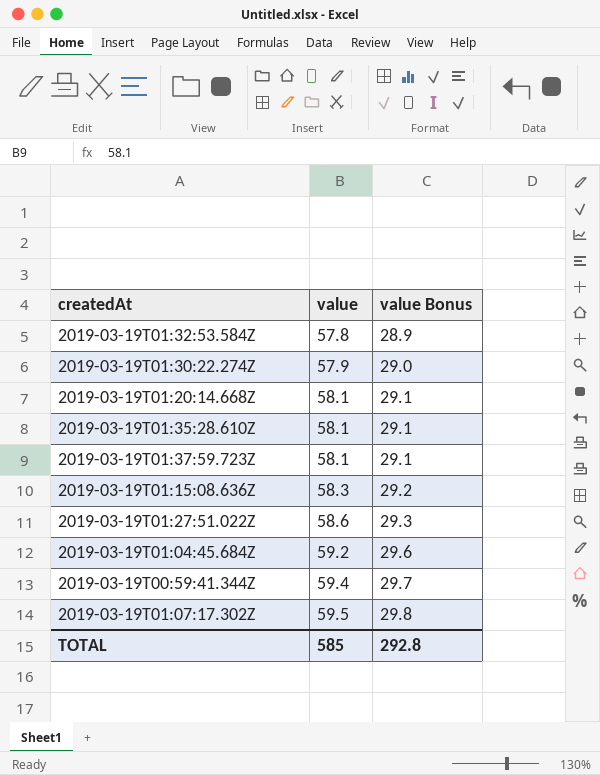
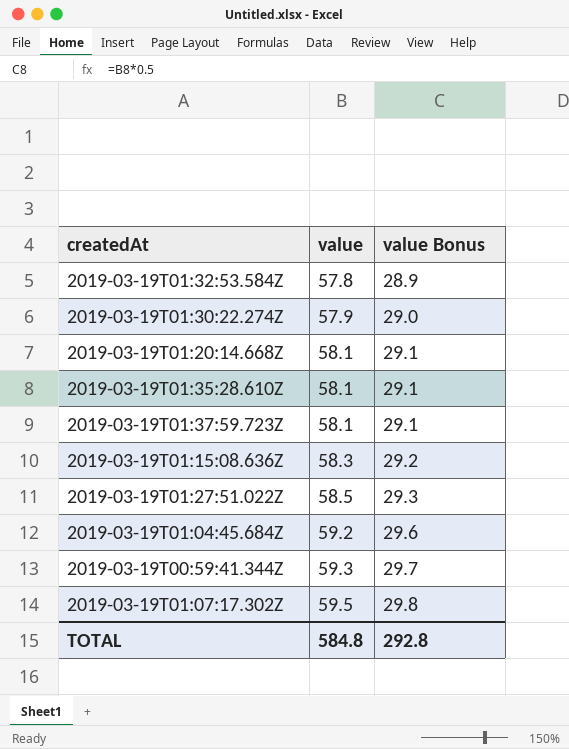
2019-03-19T01:27:51.022Z | value: 58.6 -> 58.5
2019-03-19T00:59:41.344Z | value: 59.4 -> 59.3
TOTAL | value: 585 -> 584.8

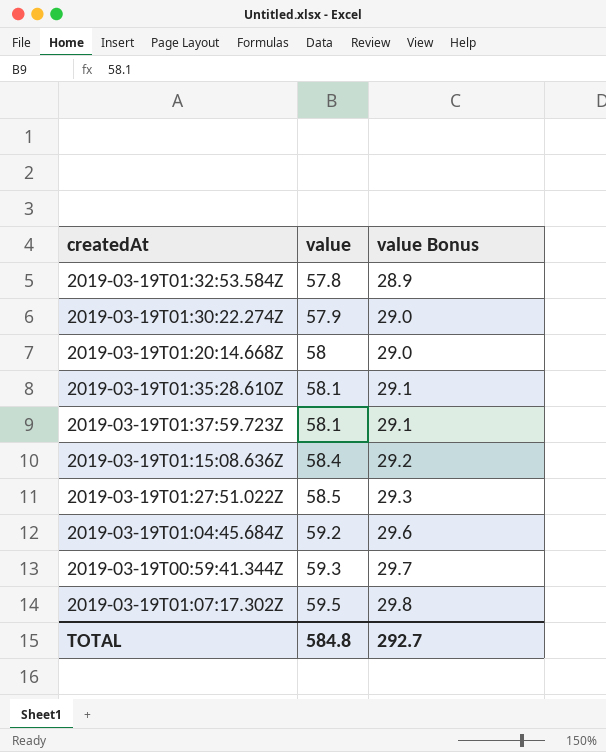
2019-03-19T01:20:14.668Z | value: 58.1 -> 58
2019-03-19T01:20:14.668Z | value Bonus: 29.1 -> 29.0
2019-03-19T01:15:08.636Z | value: 58.3 -> 58.4
TOTAL | value Bonus: 292.8 -> 292.7

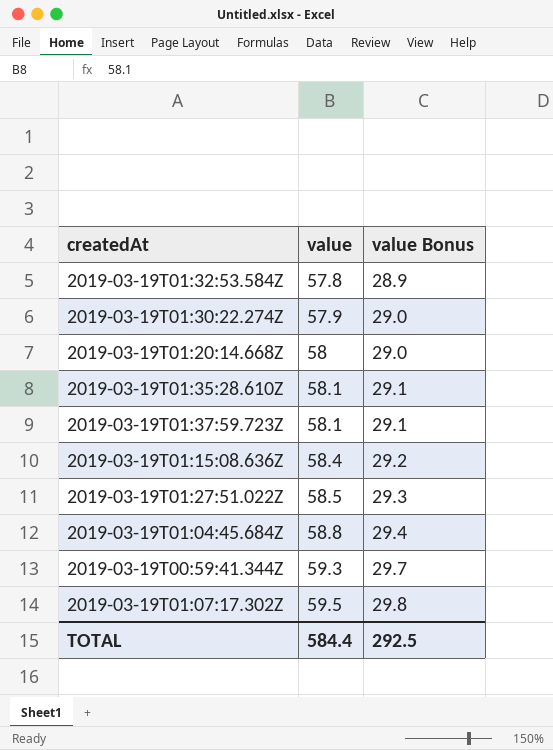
2019-03-19T01:04:45.684Z | value: 59.2 -> 58.8
2019-03-19T01:04:45.684Z | value Bonus: 29.6 -> 29.4
TOTAL | value: 584.8 -> 584.4
TOTAL | value Bonus: 292.7 -> 292.5

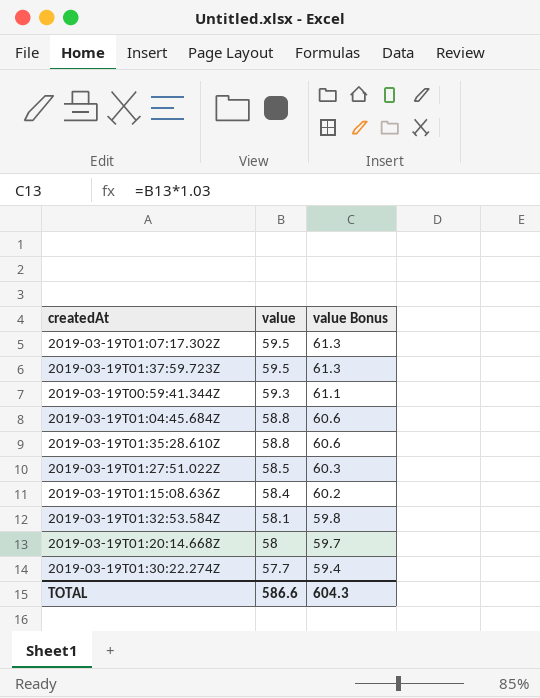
row order: value ascending -> value descending
column value Bonus | formula: [value] * 0.5 -> [value] * 1.03
2019-03-19T01:37:59.723Z | value: 58.1 -> 59.5
2019-03-19T01:35:28.610Z | value: 58.1 -> 58.8
2019-03-19T01:32:53.584Z | value: 57.8 -> 58.1
2019-03-19T01:30:22.274Z | value: 57.9 -> 57.7
TOTAL | value: 584.4 -> 586.6
TOTAL | value Bonus: 292.5 -> 604.3

